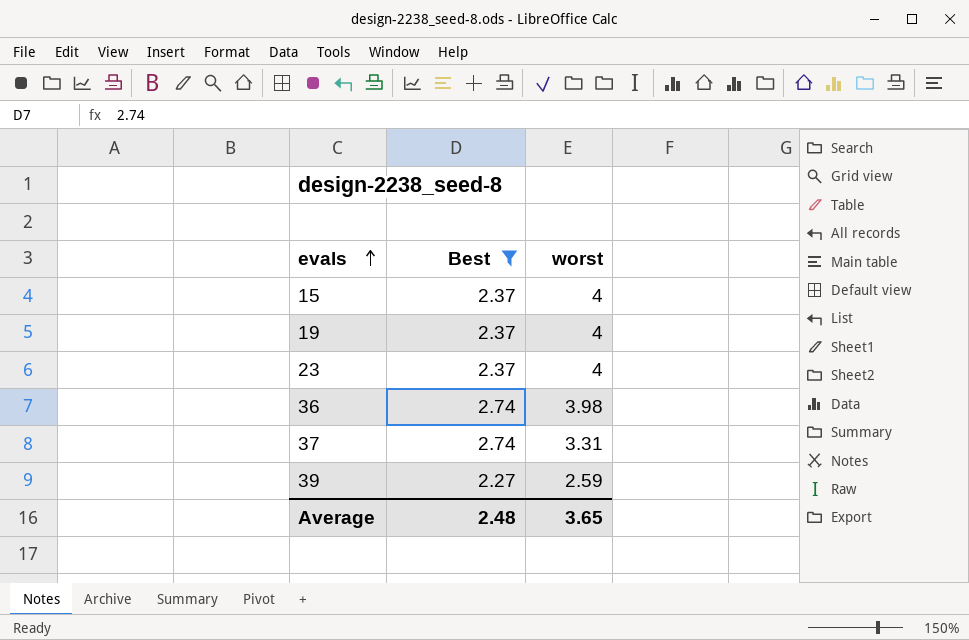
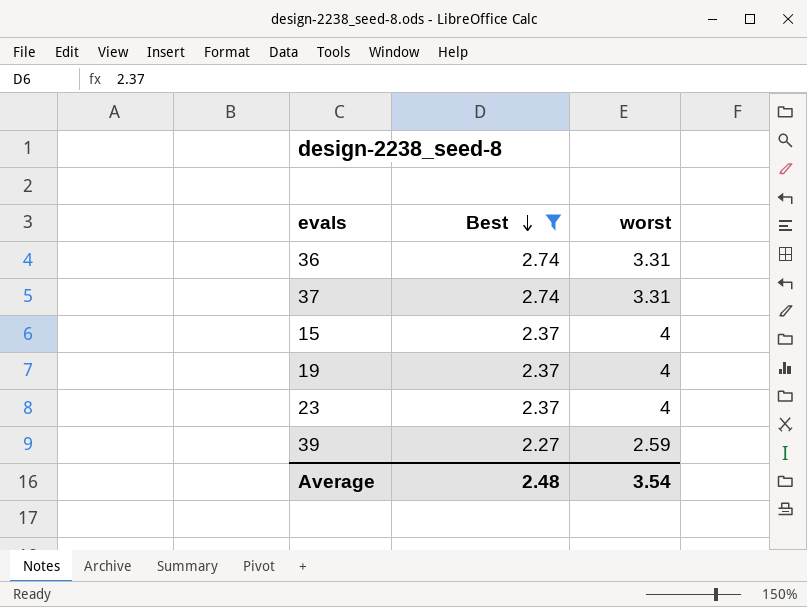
row order: evals ascending -> Best descending
36 | worst: 3.98 -> 3.31
Average | worst: 3.65 -> 3.54

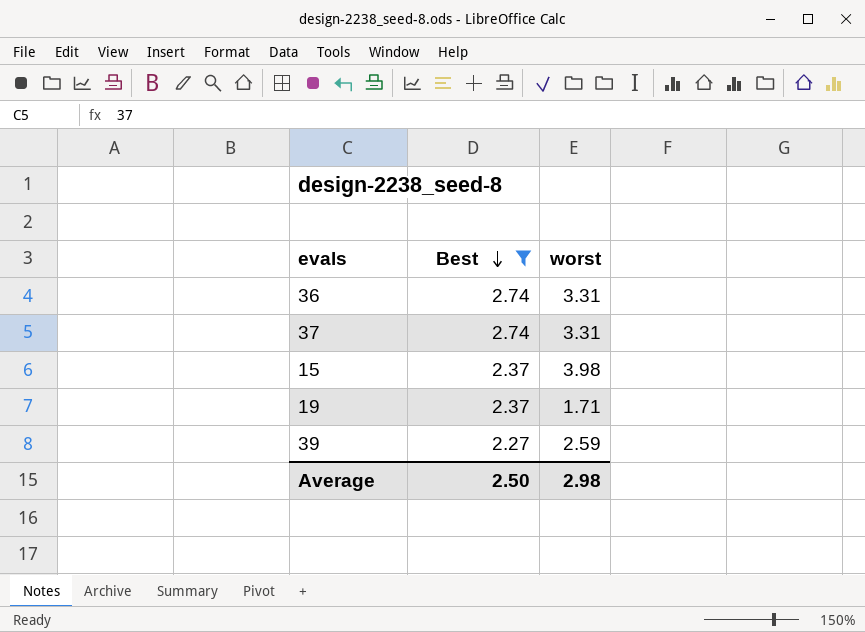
row 23: 2.37 | 4 -> none
15 | worst: 4 -> 3.98
19 | worst: 4 -> 1.71
Average | Best: 2.48 -> 2.50
Average | worst: 3.54 -> 2.98

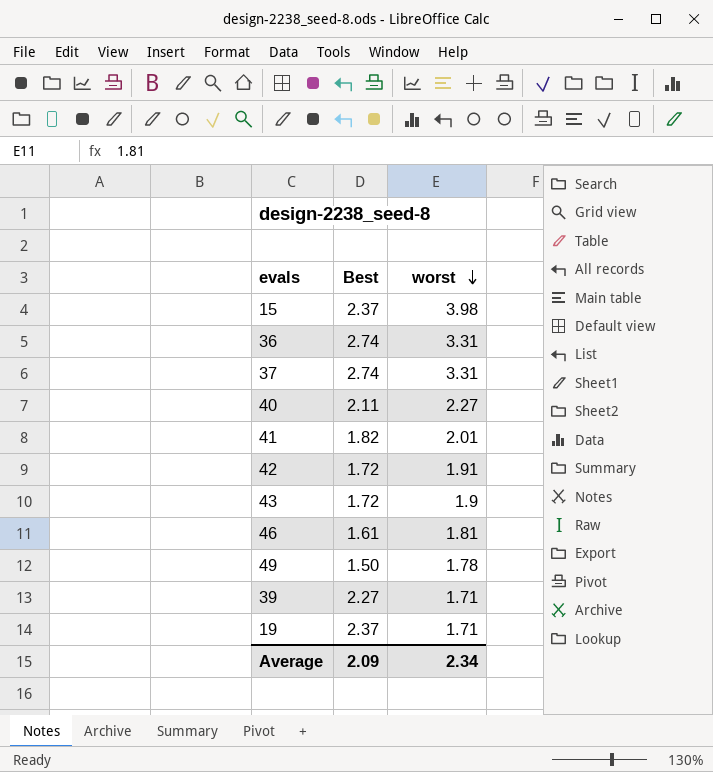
filter: Best >= 2.27 -> none
row order: Best descending -> worst descending
39 | worst: 2.59 -> 1.71
Average | Best: 2.50 -> 2.09
Average | worst: 2.98 -> 2.34

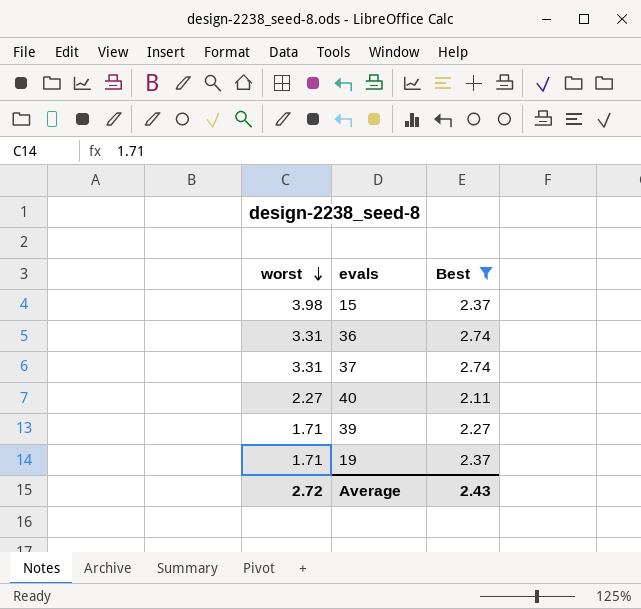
filter: none -> Best >= 2.11
column worst | position: 3 -> 1
Average | worst: 2.34 -> 2.72
Average | Best: 2.09 -> 2.43

